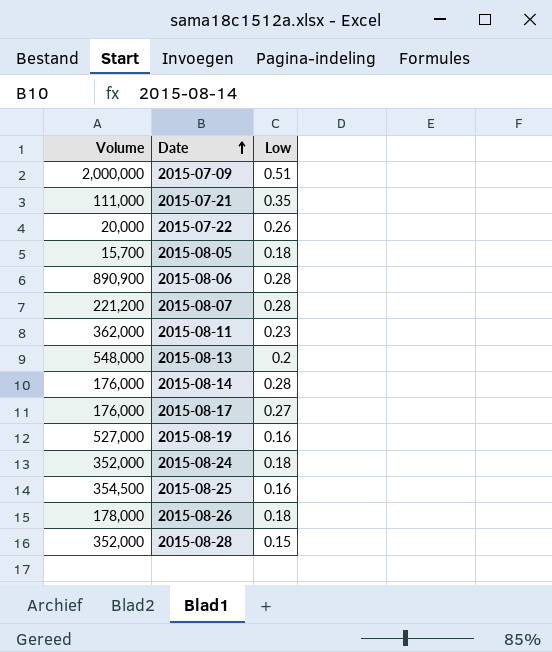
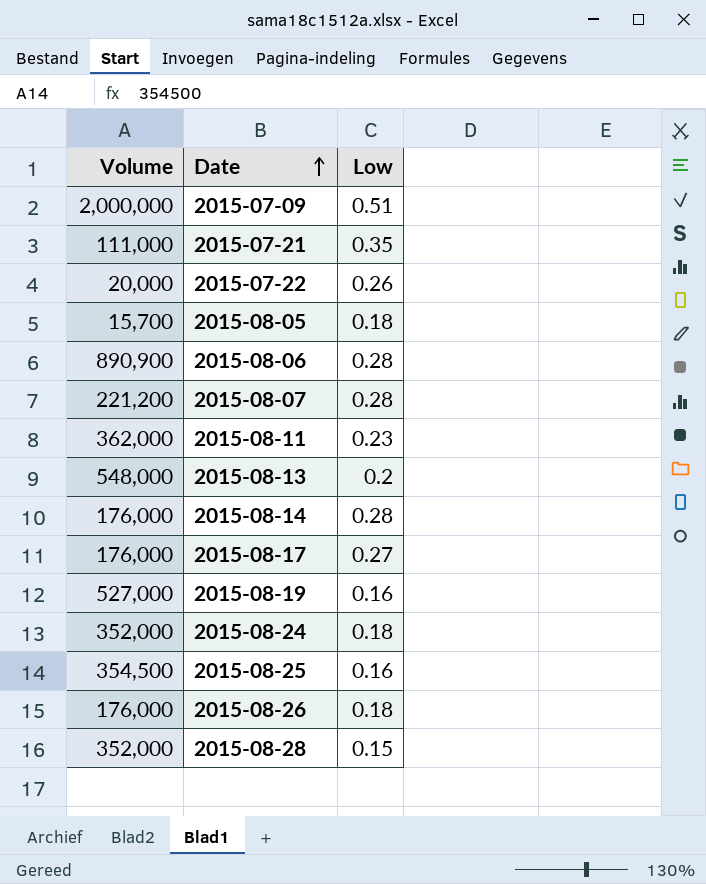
2015-08-26 | Volume: 178,000 -> 176,000

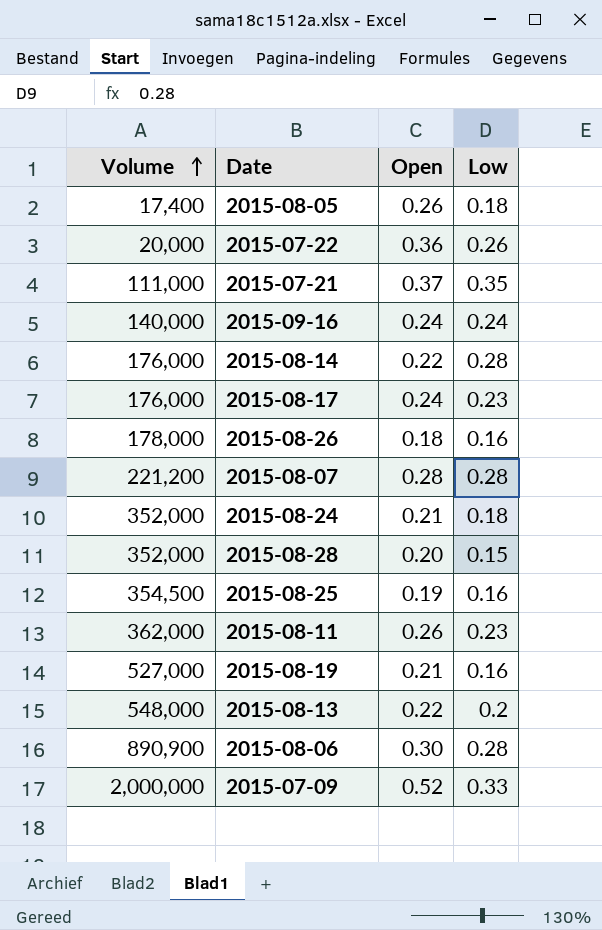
row order: Date ascending -> Volume ascending
column Open | position: none -> 3
2015-08-05 | Volume: 15,700 -> 17,400
row 2015-09-16: none -> 140,000 | 0.24 | 0.24
2015-08-17 | Low: 0.27 -> 0.23
2015-08-26 | Volume: 176,000 -> 178,000
2015-08-26 | Low: 0.18 -> 0.16
2015-07-09 | Low: 0.51 -> 0.33

